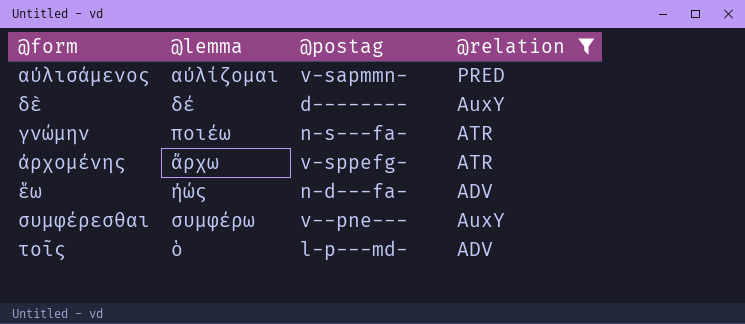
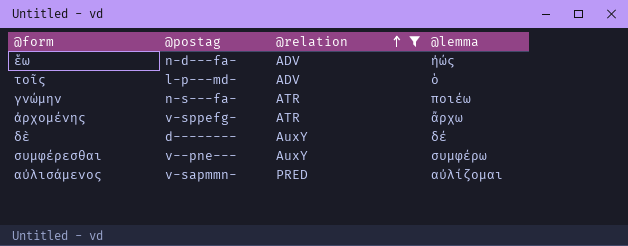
row order: none -> @relation ascending
column @lemma | position: 2 -> 4

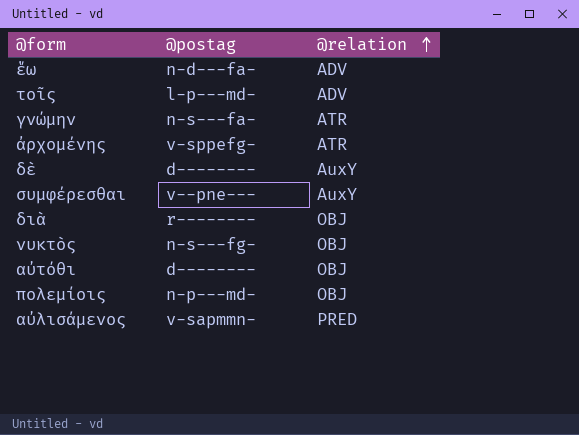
filter: @relation != OBJ -> none
column @lemma | position: 4 -> none

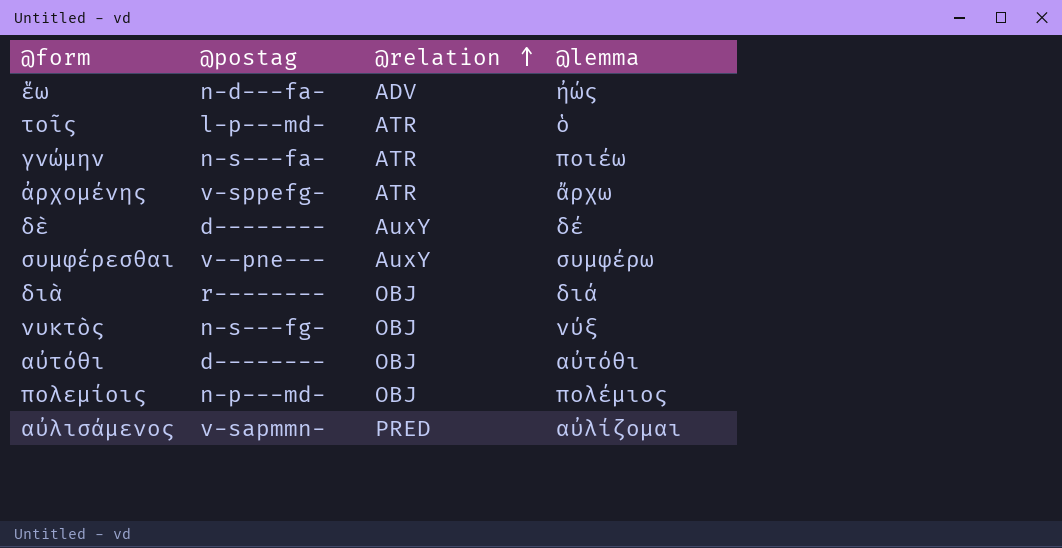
column @lemma | position: none -> 4
τοῖς | @relation: ADV -> ATR

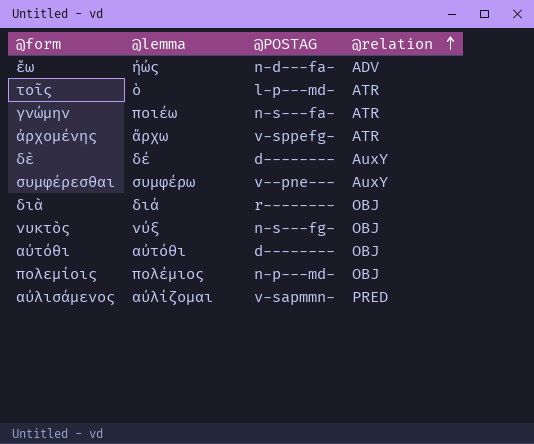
column @lemma | position: 4 -> 2
column name: @postag -> @POSTAG

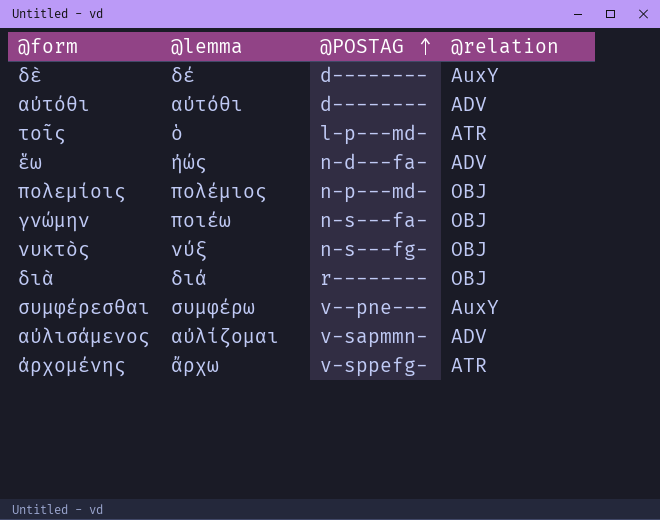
row order: @relation ascending -> @POSTAG ascending
αὐτόθι | @relation: OBJ -> ADV
γνώμην | @relation: ATR -> OBJ
αὐλισάμενος | @relation: PRED -> ADV

